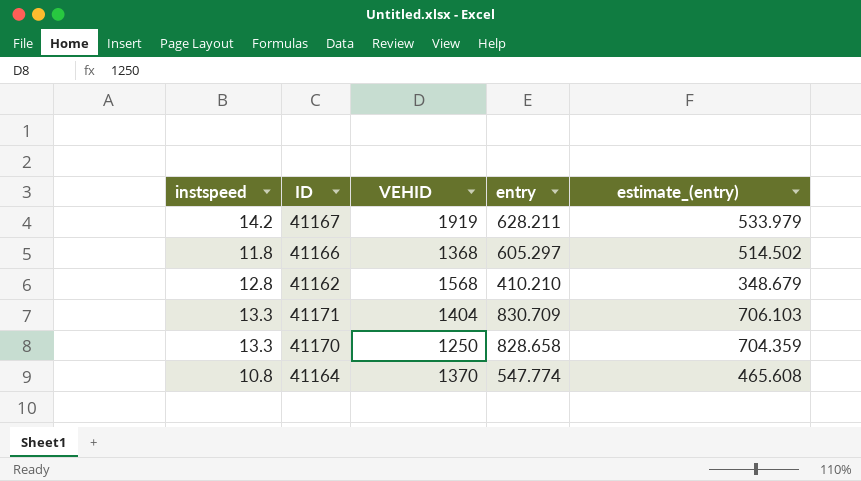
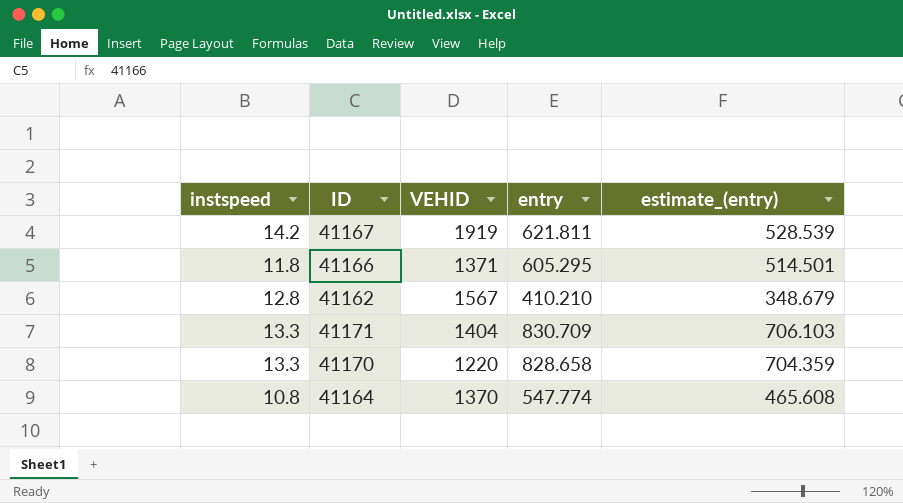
41167 | entry: 628.211 -> 621.811
41167 | estimate_(entry): 533.979 -> 528.539
41166 | VEHID: 1368 -> 1371
41166 | entry: 605.297 -> 605.295
41166 | estimate_(entry): 514.502 -> 514.501
41162 | VEHID: 1568 -> 1567
41170 | VEHID: 1250 -> 1220

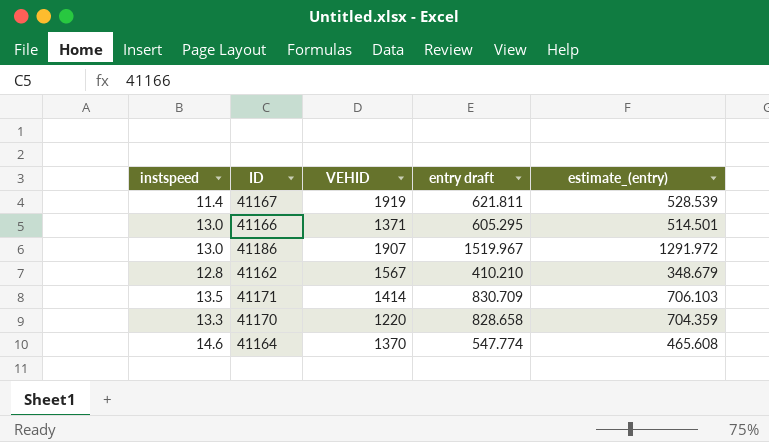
column name: entry -> entry draft
41167 | instspeed: 14.2 -> 11.4
41166 | instspeed: 11.8 -> 13.0
row 41186: none -> 13.0 | 1907 | 1519.967 | 1291.972
41171 | instspeed: 13.3 -> 13.5
41171 | VEHID: 1404 -> 1414
41164 | instspeed: 10.8 -> 14.6

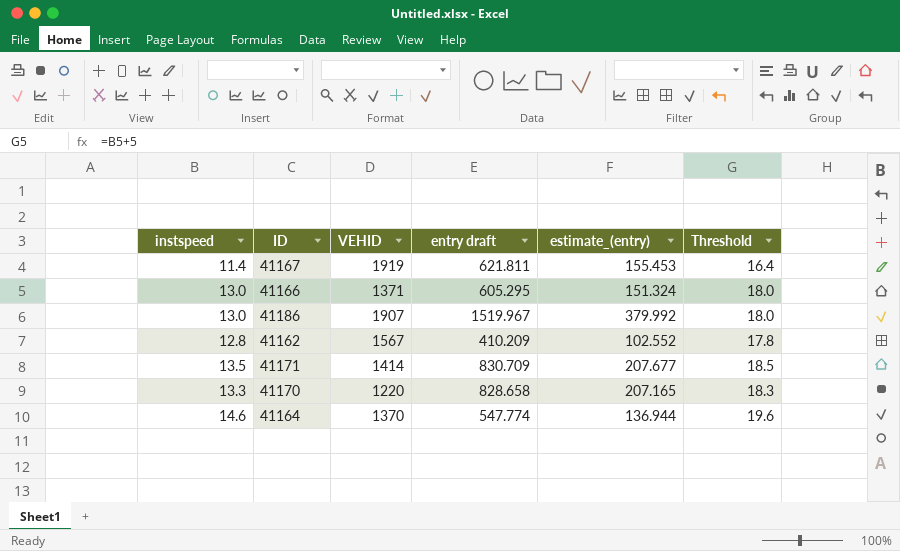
column estimate_(entry) | formula: [entry draft] * 0.85 -> [entry draft] * 0.25
column Threshold | formula: none -> [instspeed] + 5
41162 | entry draft: 410.210 -> 410.209

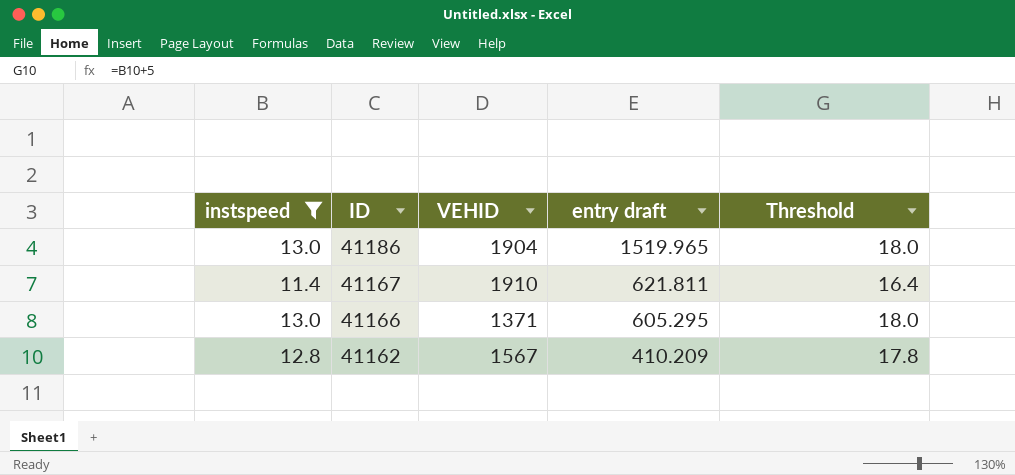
filter: none -> instspeed <= 13.0
row order: none -> ID descending
column estimate_(entry) | formula: [entry draft] * 0.25 -> none
41186 | VEHID: 1907 -> 1904
41186 | entry draft: 1519.967 -> 1519.965
41167 | VEHID: 1919 -> 1910

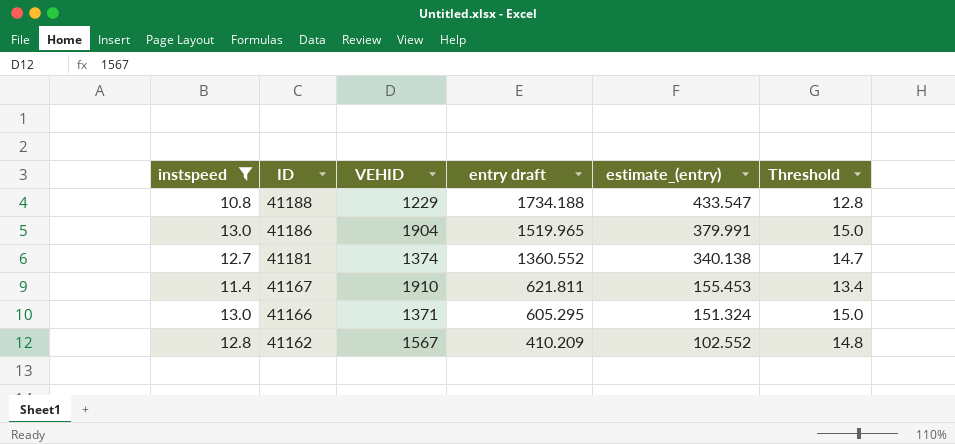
column estimate_(entry) | formula: none -> [entry draft] * 0.25
column Threshold | formula: [instspeed] + 5 -> [instspeed] + 2
row 41188: none -> 10.8 | 1229 | 1734.188 | 433.547 | 12.8
row 41181: none -> 12.7 | 1374 | 1360.552 | 340.138 | 14.7

